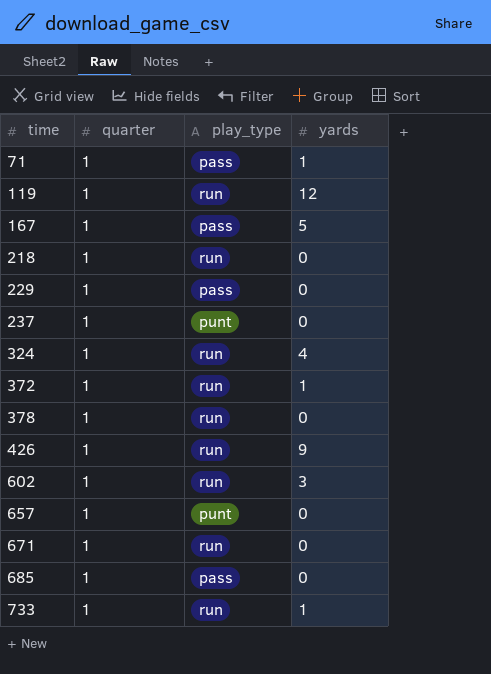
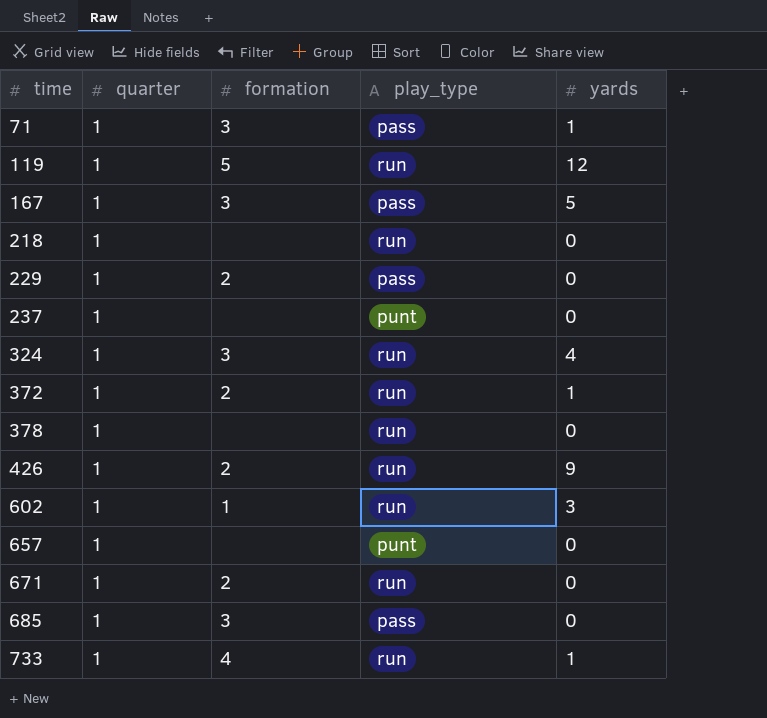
column formation | position: none -> 3

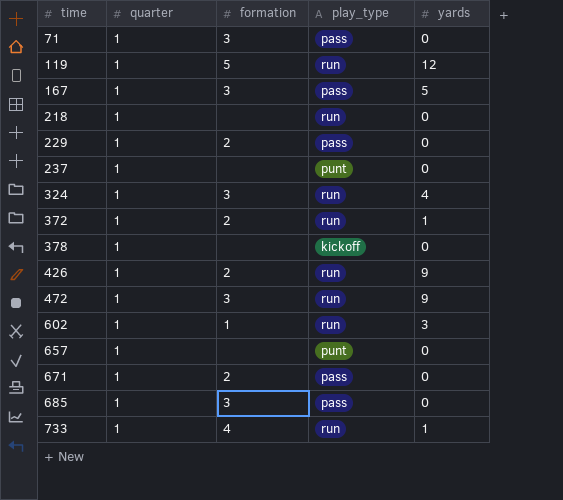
71 | yards: 1 -> 0
378 | play_type: run -> kickoff
row 472: none -> 1 | 3 | run | 9
671 | play_type: run -> pass

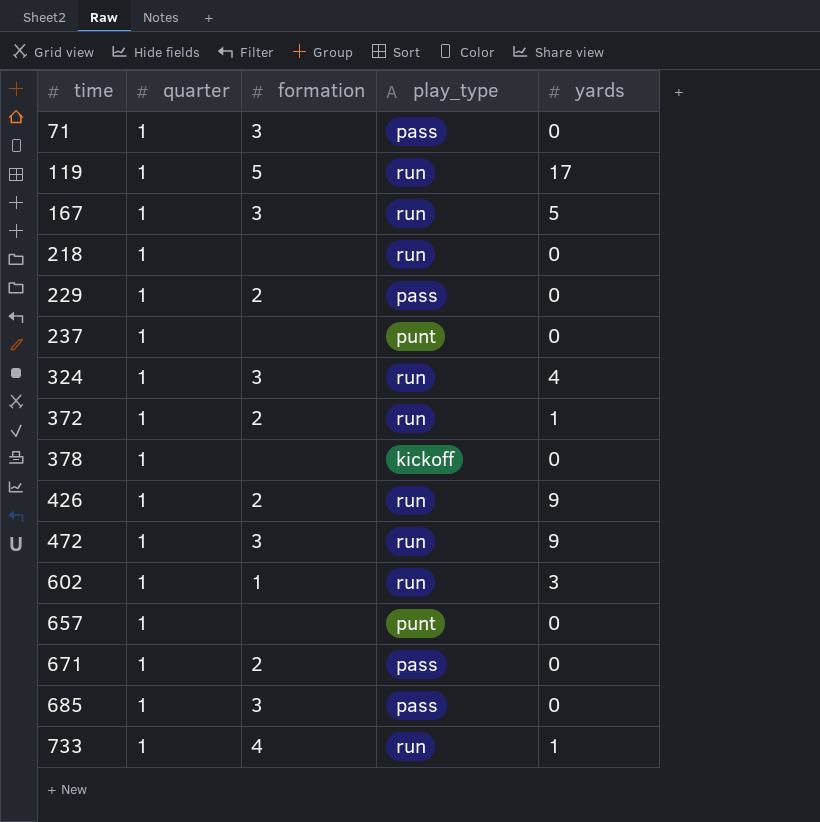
119 | yards: 12 -> 17
167 | play_type: pass -> run

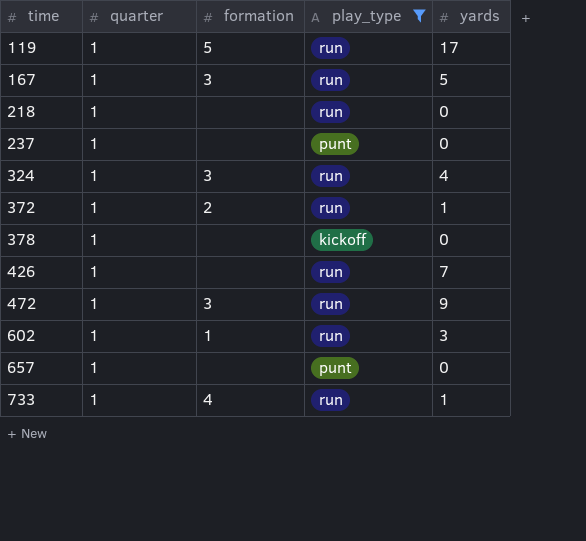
filter: none -> play_type != pass
426 | formation: 2 -> none
426 | yards: 9 -> 7

